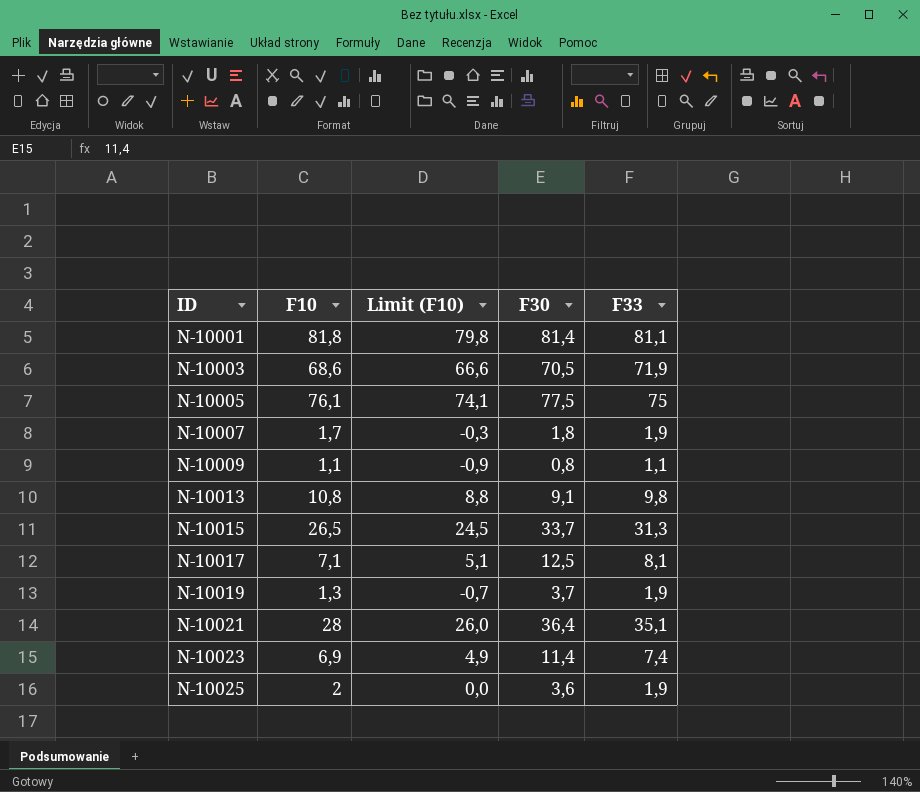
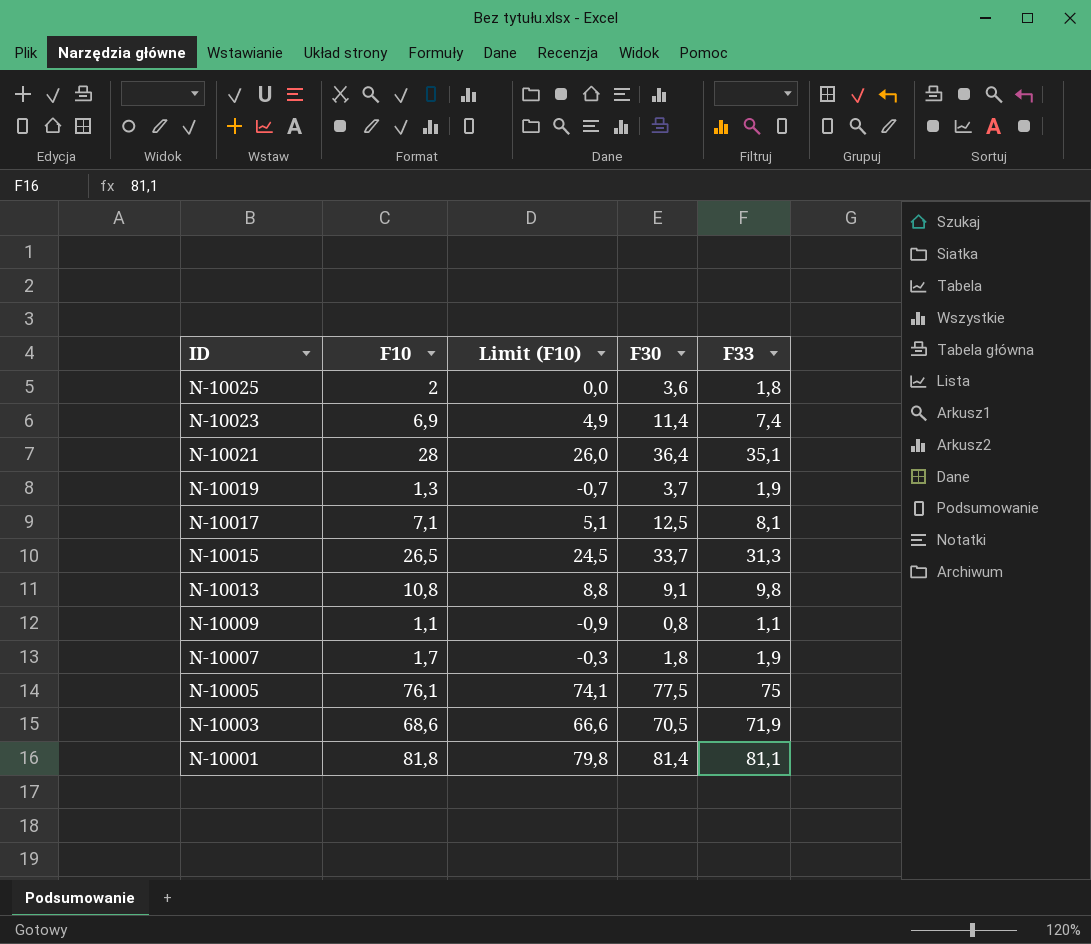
row order: ID ascending -> ID descending
N-10025 | F33: 1,9 -> 1,8

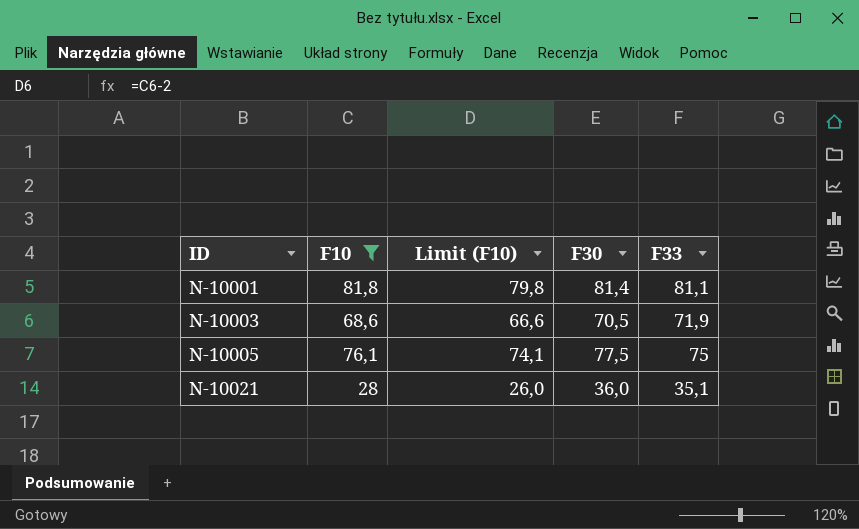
filter: none -> F10 >= 28
row order: ID descending -> ID ascending
N-10021 | F30: 36,4 -> 36,0

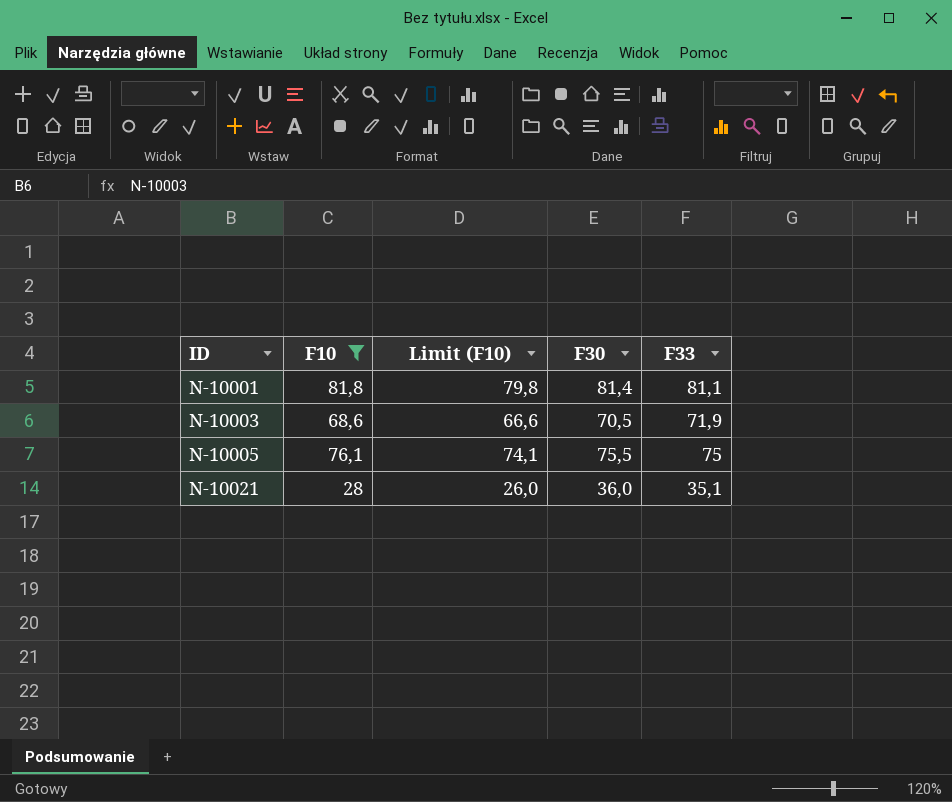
N-10005 | F30: 77,5 -> 75,5

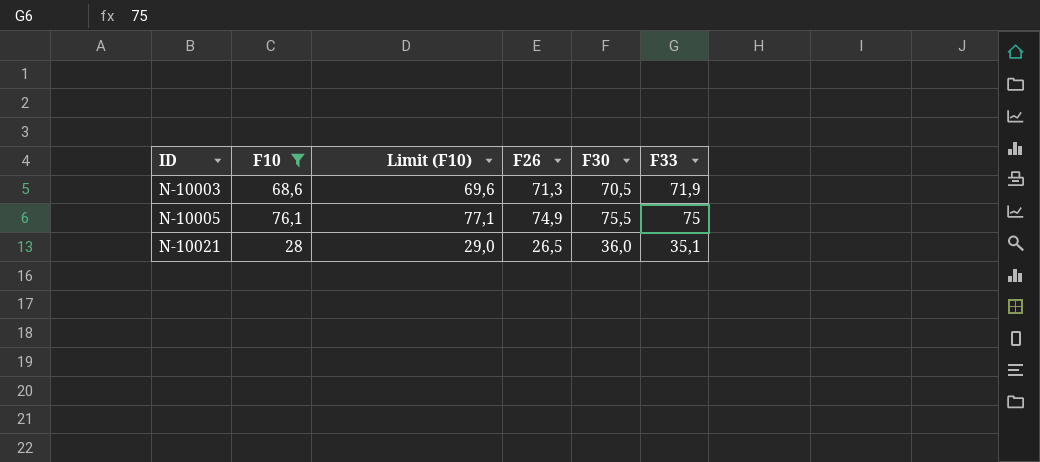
column Limit (F10) | formula: [F10] - 2 -> [F10] + 1
column F26 | position: none -> 4
row N-10001: 81,8 | 79,8 | 81,4 | 81,1 -> none

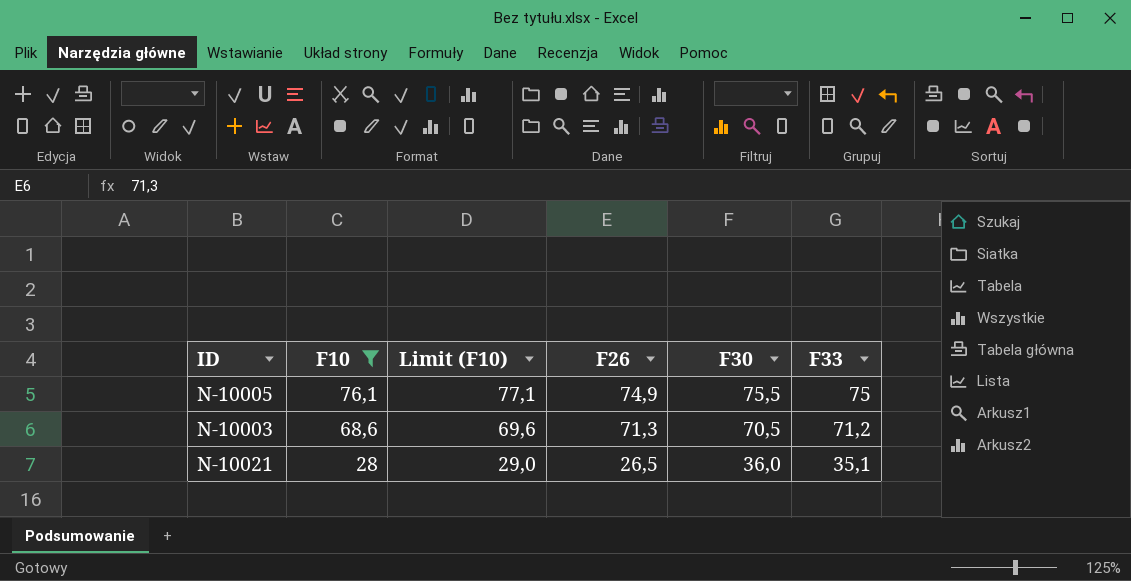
row order: ID ascending -> F10 descending
N-10003 | F33: 71,9 -> 71,2

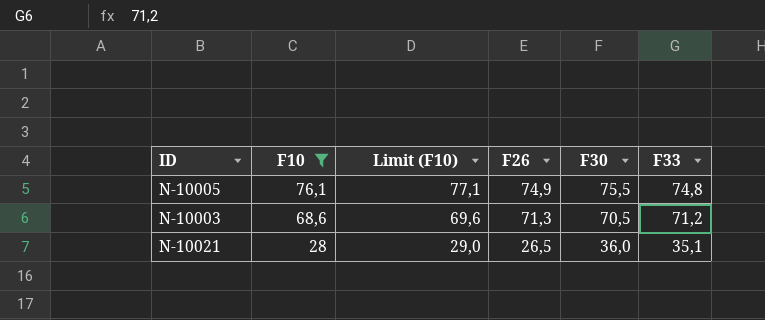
N-10005 | F33: 75 -> 74,8

